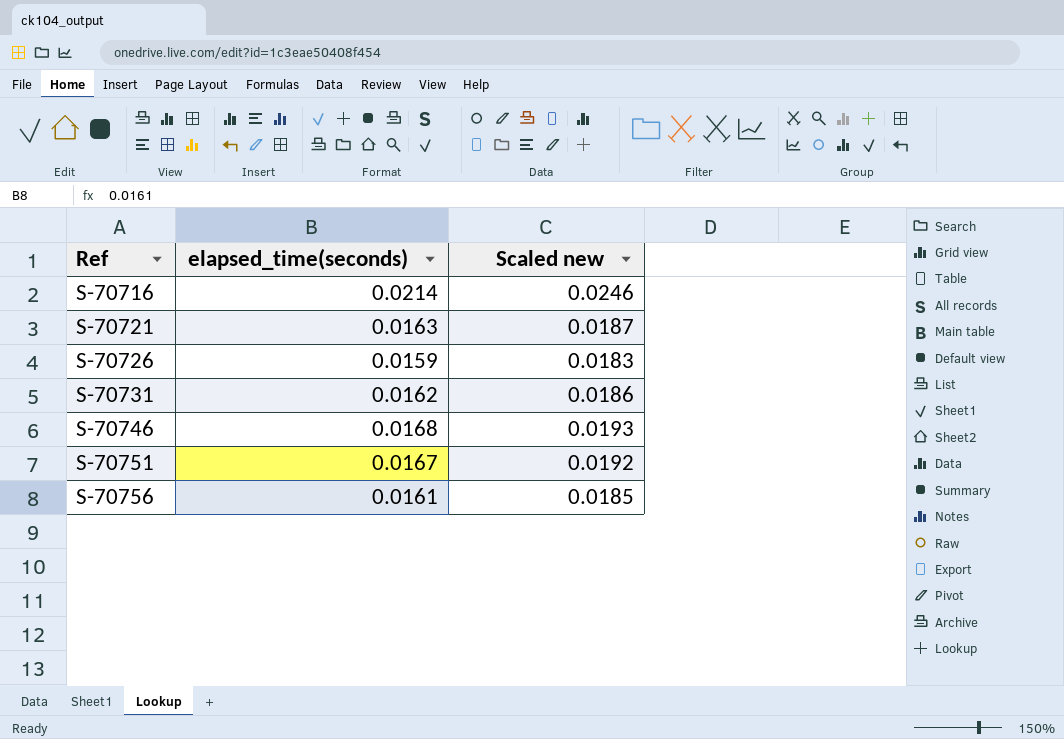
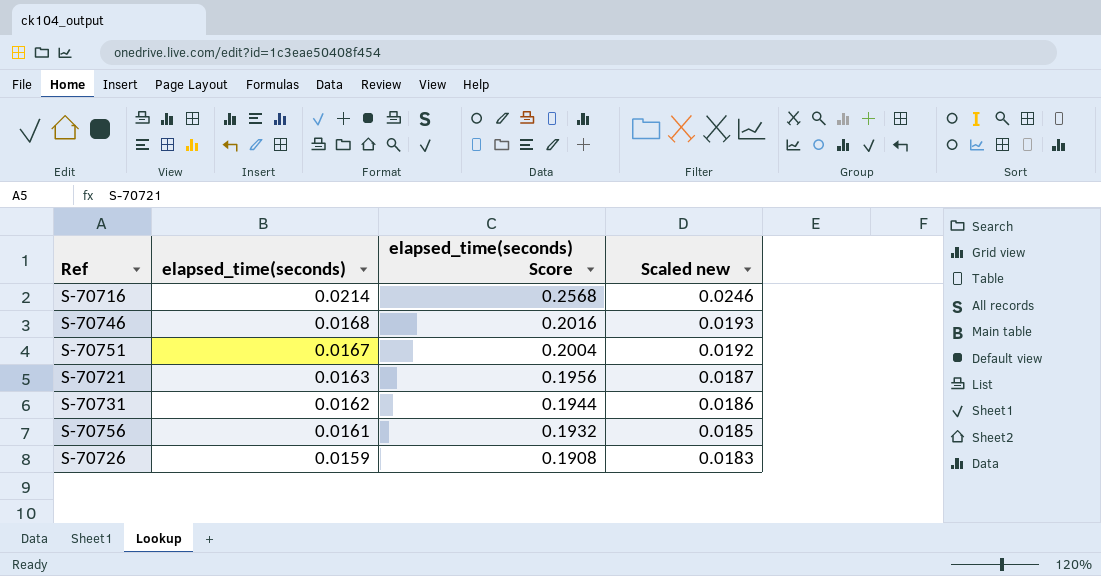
row order: Ref ascending -> elapsed_time(seconds) descending
column elapsed_time(seconds) Score | formula: none -> [elapsed_time(seconds)] * 12

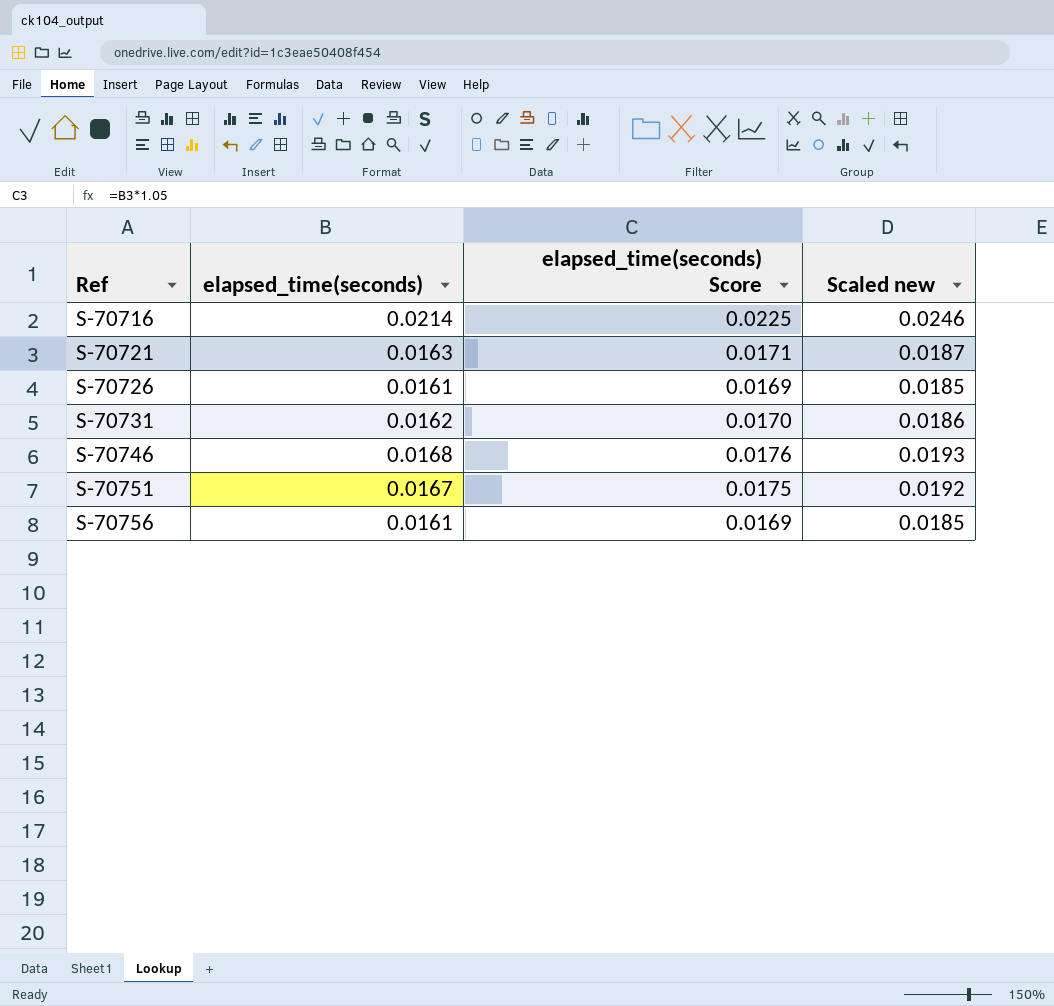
row order: elapsed_time(seconds) descending -> Ref ascending
column elapsed_time(seconds) Score | formula: [elapsed_time(seconds)] * 12 -> [elapsed_time(seconds)] * 1.05
S-70726 | elapsed_time(seconds): 0.0159 -> 0.0161
S-70726 | Scaled new: 0.0183 -> 0.0185

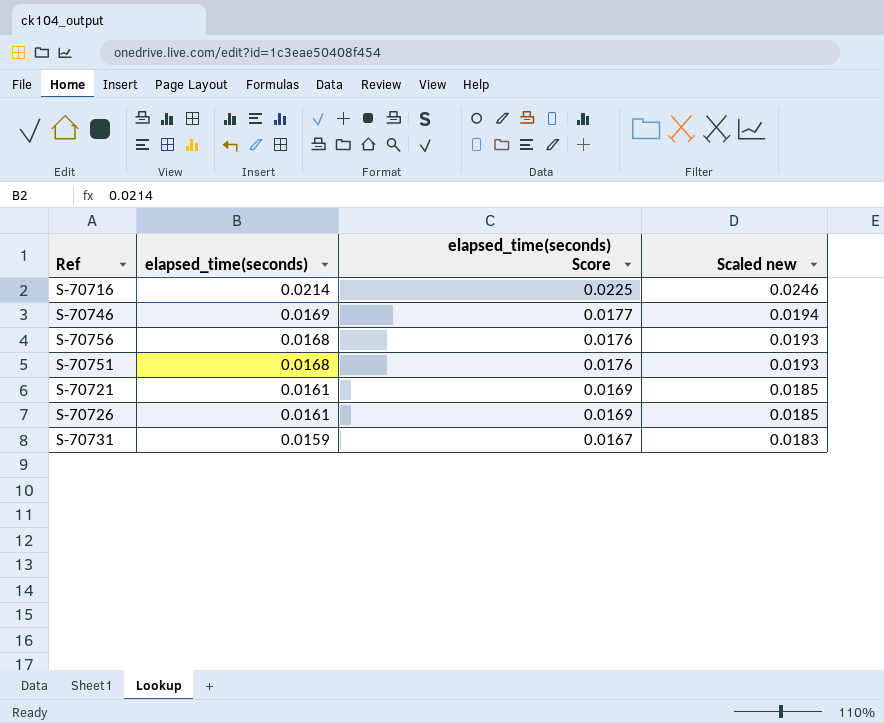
row order: Ref ascending -> elapsed_time(seconds) descending
S-70746 | elapsed_time(seconds): 0.0168 -> 0.0169
S-70746 | elapsed_time(seconds) Score: 0.0176 -> 0.0177
S-70746 | Scaled new: 0.0193 -> 0.0194
S-70756 | elapsed_time(seconds): 0.0161 -> 0.0168
S-70756 | elapsed_time(seconds) Score: 0.0169 -> 0.0176
S-70756 | Scaled new: 0.0185 -> 0.0193
S-70751 | elapsed_time(seconds): 0.0167 -> 0.0168
S-70751 | elapsed_time(seconds) Score: 0.0175 -> 0.0176
S-70751 | Scaled new: 0.0192 -> 0.0193
S-70721 | elapsed_time(seconds): 0.0163 -> 0.0161
S-70721 | elapsed_time(seconds) Score: 0.0171 -> 0.0169
S-70721 | Scaled new: 0.0187 -> 0.0185
S-70731 | elapsed_time(seconds): 0.0162 -> 0.0159
S-70731 | elapsed_time(seconds) Score: 0.0170 -> 0.0167
S-70731 | Scaled new: 0.0186 -> 0.0183

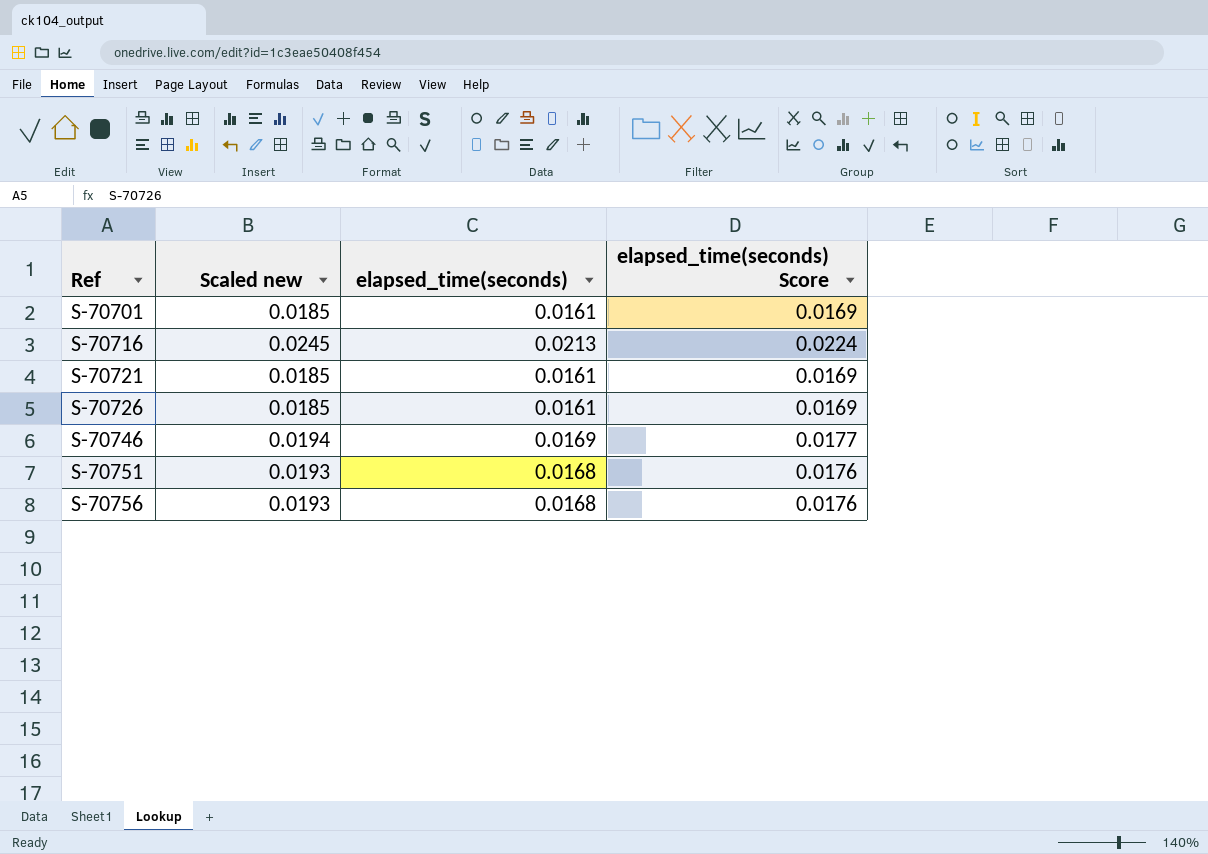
row order: elapsed_time(seconds) descending -> Ref ascending
column Scaled new | position: 4 -> 2
row S-70731: 0.0159 | 0.0167 | 0.0183 -> none
row S-70701: none -> 0.0185 | 0.0161 | 0.0169
S-70716 | Scaled new: 0.0246 -> 0.0245
S-70716 | elapsed_time(seconds): 0.0214 -> 0.0213
S-70716 | elapsed_time(seconds) Score: 0.0225 -> 0.0224

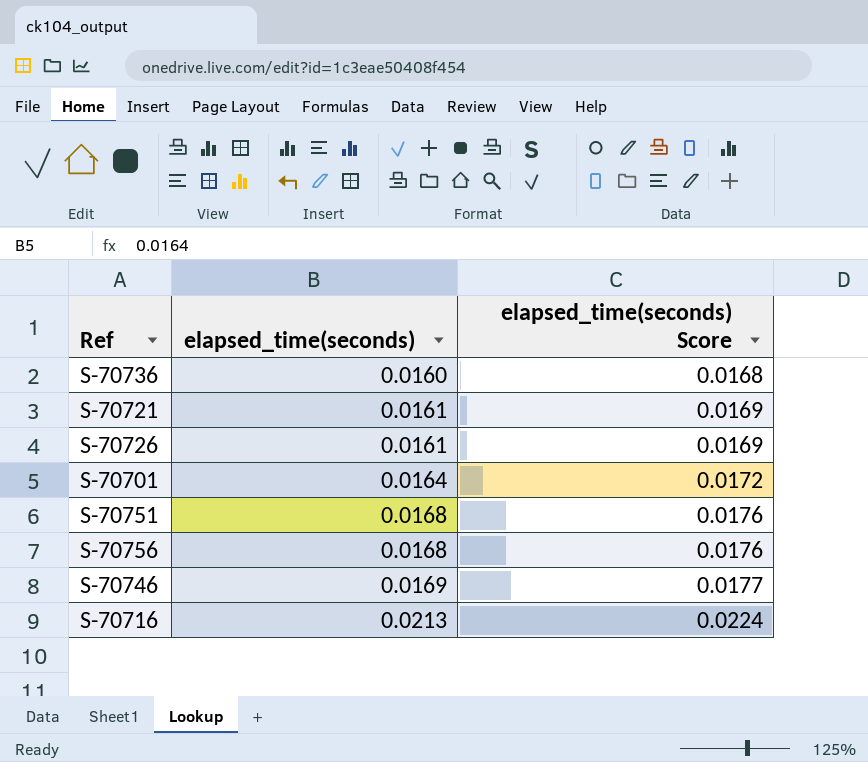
row order: Ref ascending -> elapsed_time(seconds) ascending
column Scaled new | formula: [elapsed_time(seconds)] * 1.15 -> none
row S-70736: none -> 0.0160 | 0.0168
S-70701 | elapsed_time(seconds): 0.0161 -> 0.0164
S-70701 | elapsed_time(seconds) Score: 0.0169 -> 0.0172

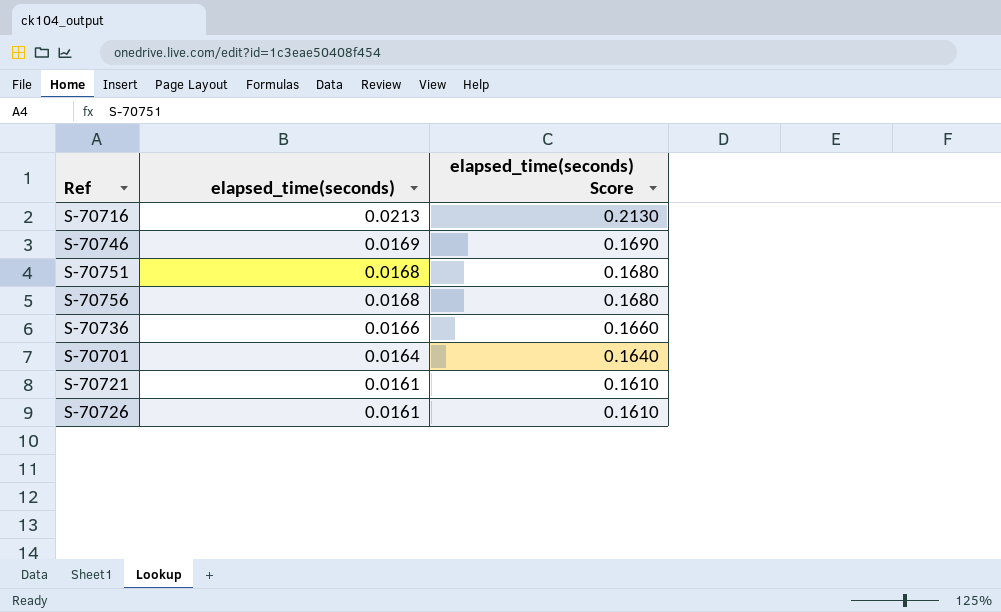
row order: elapsed_time(seconds) ascending -> elapsed_time(seconds) descending
column elapsed_time(seconds) Score | formula: [elapsed_time(seconds)] * 1.05 -> [elapsed_time(seconds)] * 10
S-70736 | elapsed_time(seconds): 0.0160 -> 0.0166

